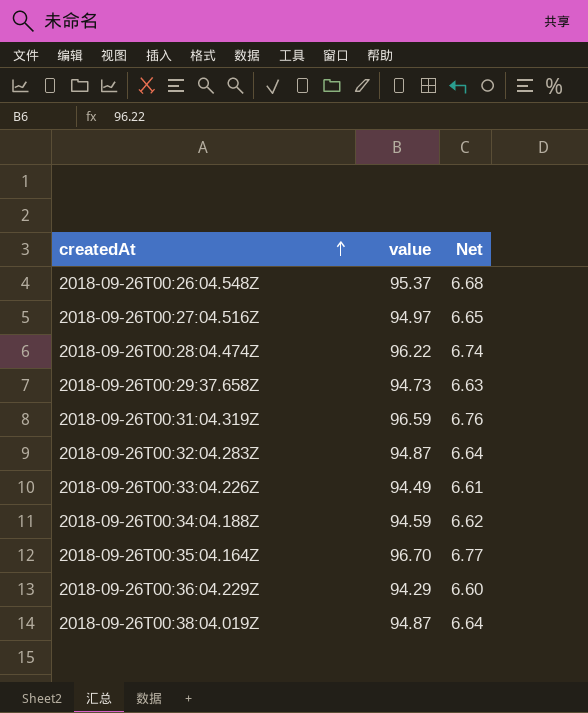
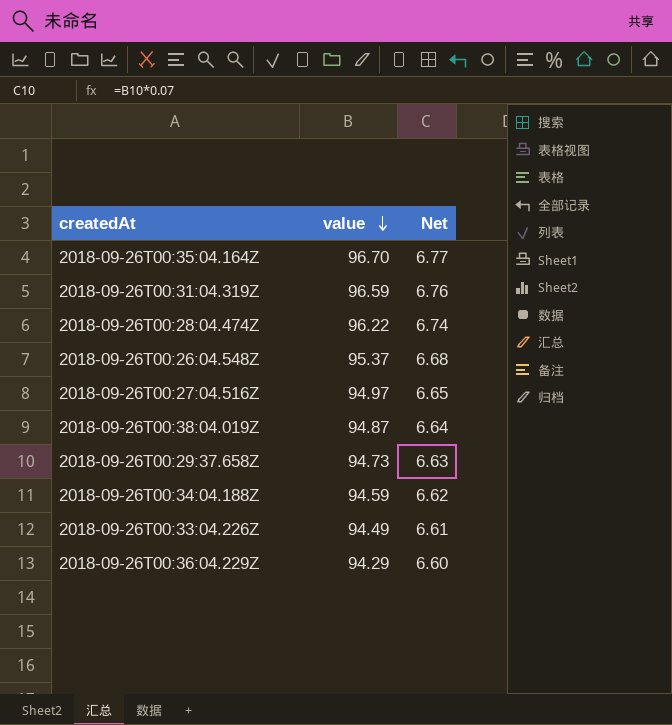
row order: createdAt ascending -> value descending
row 2018-09-26T00:32:04.283Z: 94.87 | 6.64 -> none

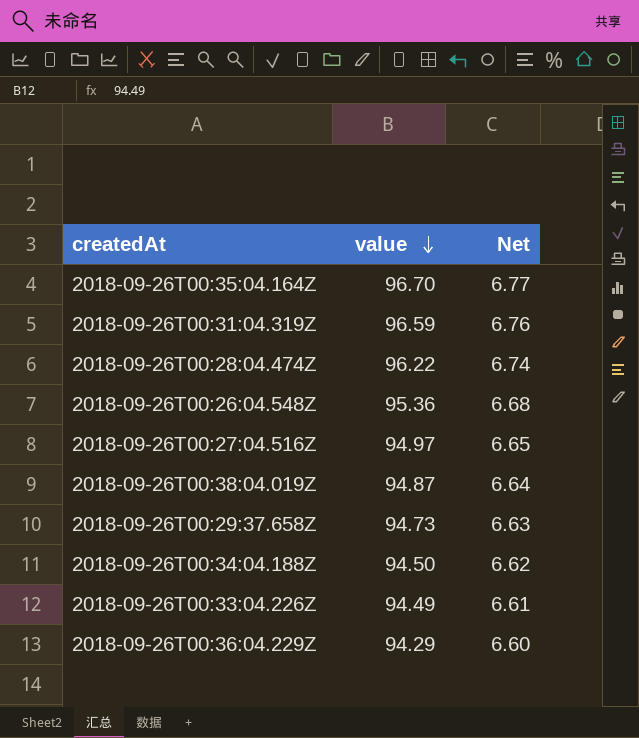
2018-09-26T00:26:04.548Z | value: 95.37 -> 95.36
2018-09-26T00:34:04.188Z | value: 94.59 -> 94.50

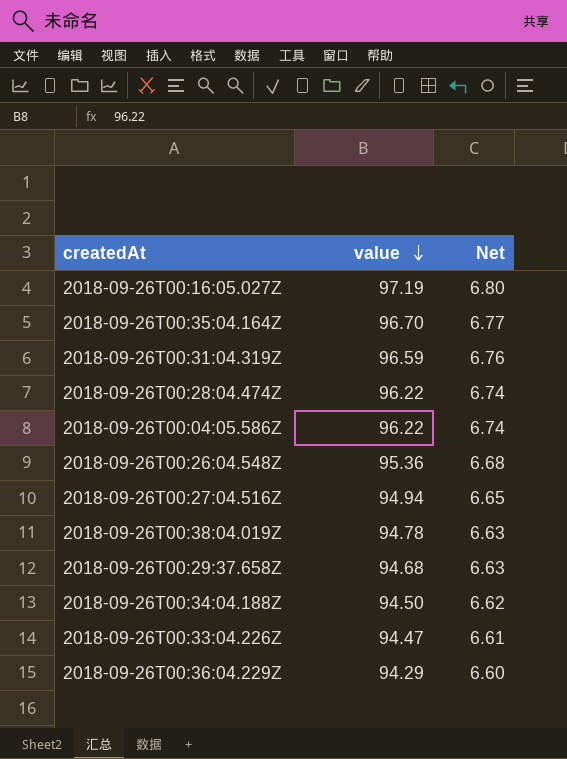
row 2018-09-26T00:16:05.027Z: none -> 97.19 | 6.80
row 2018-09-26T00:04:05.586Z: none -> 96.22 | 6.74
2018-09-26T00:27:04.516Z | value: 94.97 -> 94.94
2018-09-26T00:38:04.019Z | value: 94.87 -> 94.78
2018-09-26T00:38:04.019Z | Net: 6.64 -> 6.63
2018-09-26T00:29:37.658Z | value: 94.73 -> 94.68
2018-09-26T00:33:04.226Z | value: 94.49 -> 94.47

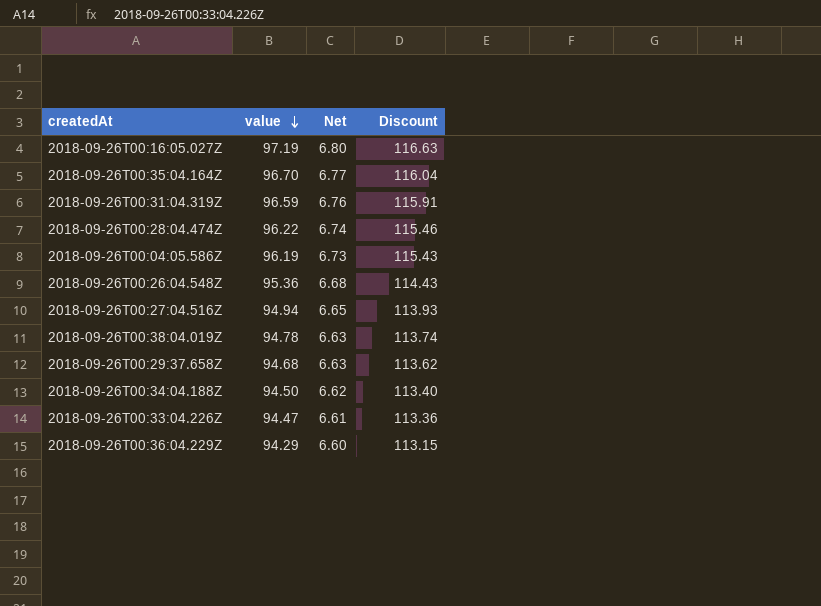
column Discount | formula: none -> [value] * 1.2
2018-09-26T00:04:05.586Z | value: 96.22 -> 96.19
2018-09-26T00:04:05.586Z | Net: 6.74 -> 6.73

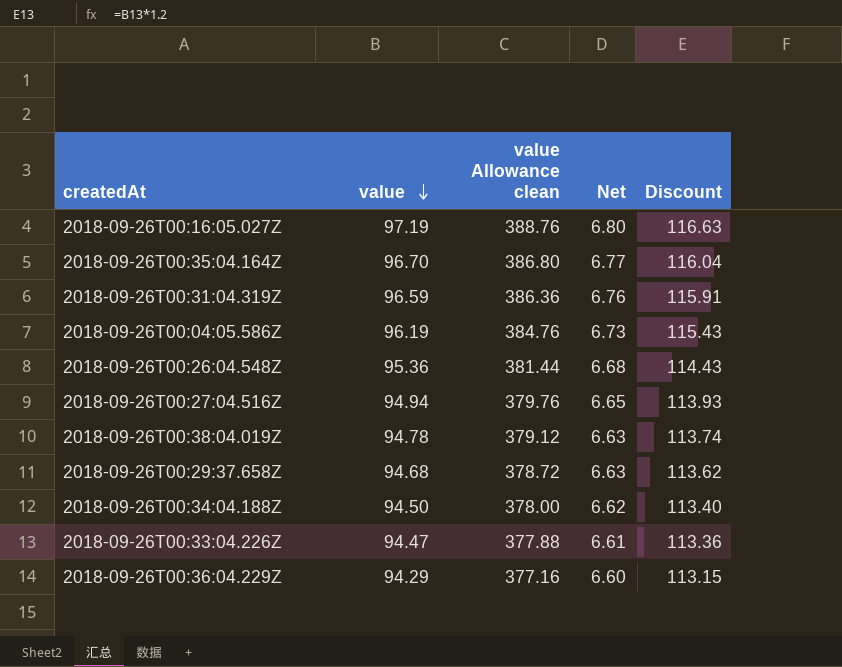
column value Allowance clean | formula: none -> [value] * 4
row 2018-09-26T00:28:04.474Z: 96.22 | 6.74 | 115.46 -> none

